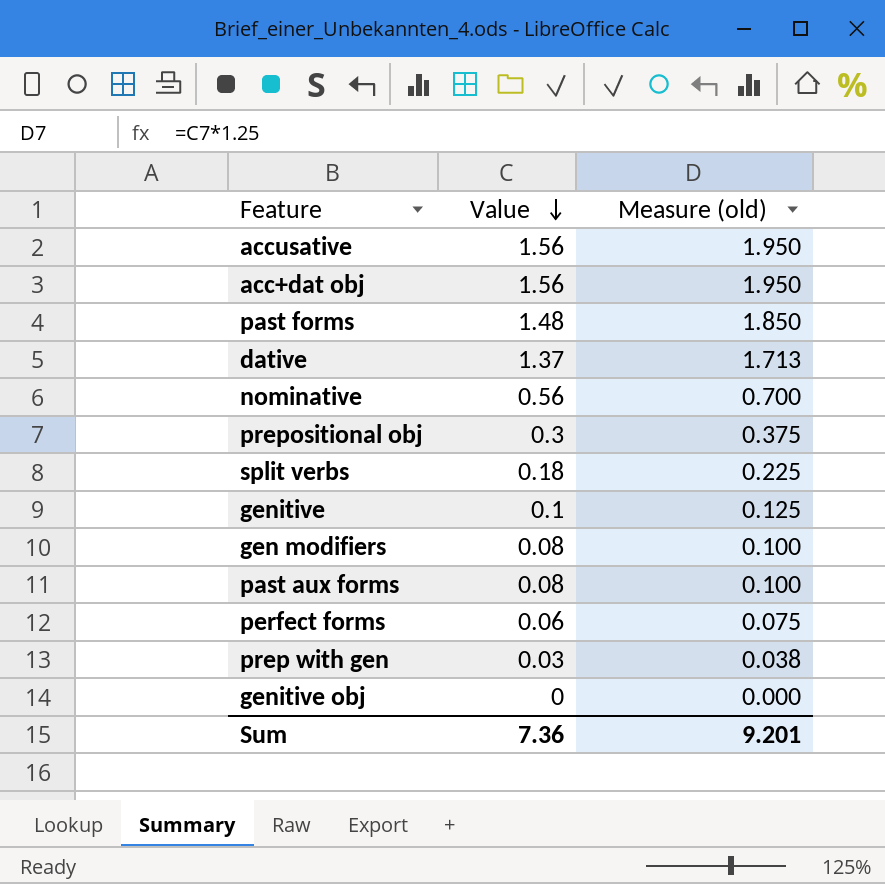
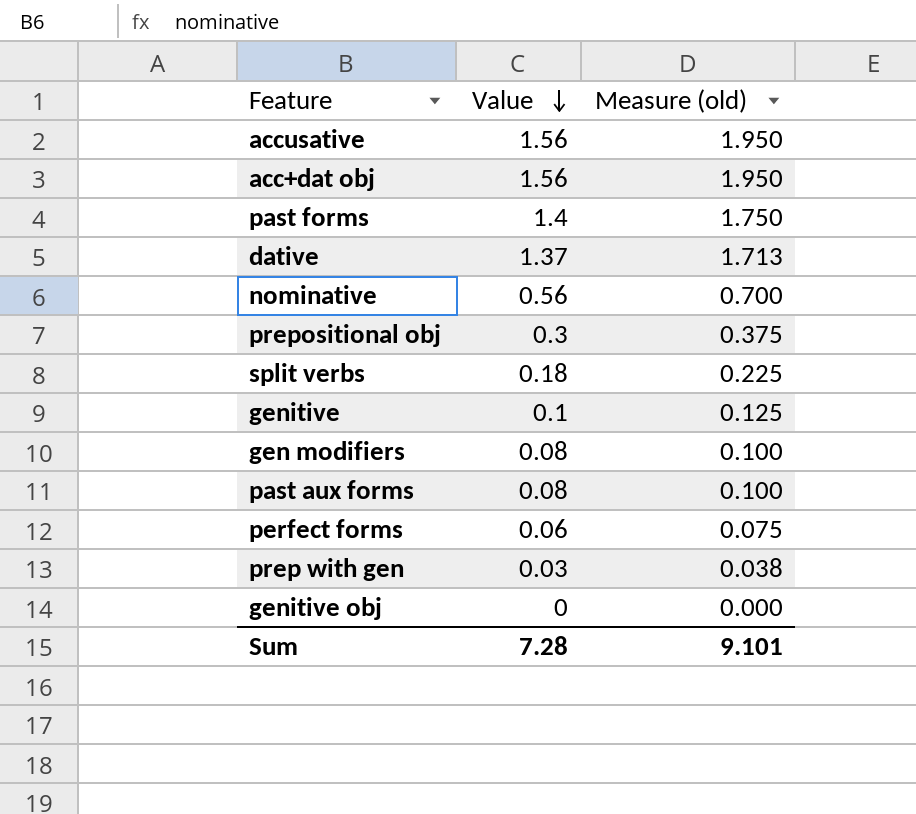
past forms | Value: 1.48 -> 1.4
past forms | Measure (old): 1.850 -> 1.750
Sum | Value: 7.36 -> 7.28
Sum | Measure (old): 9.201 -> 9.101

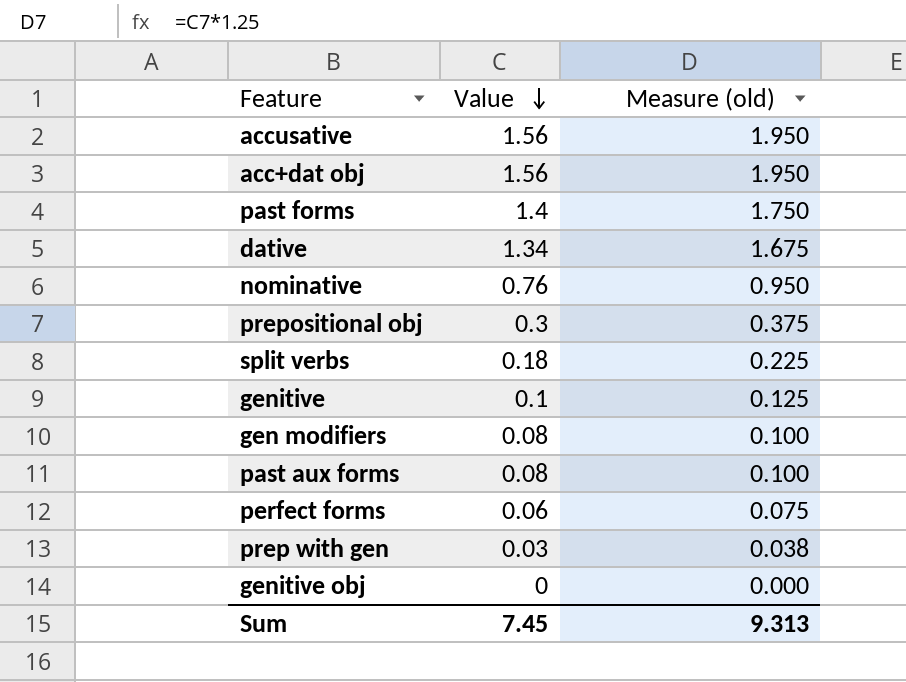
dative | Value: 1.37 -> 1.34
dative | Measure (old): 1.713 -> 1.675
nominative | Value: 0.56 -> 0.76
nominative | Measure (old): 0.700 -> 0.950
Sum | Value: 7.28 -> 7.45
Sum | Measure (old): 9.101 -> 9.313

